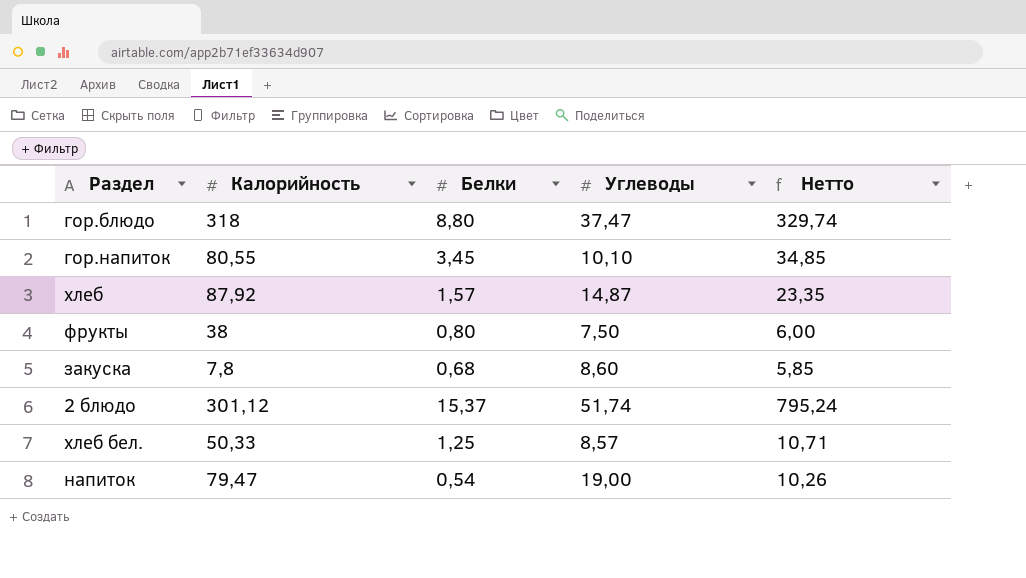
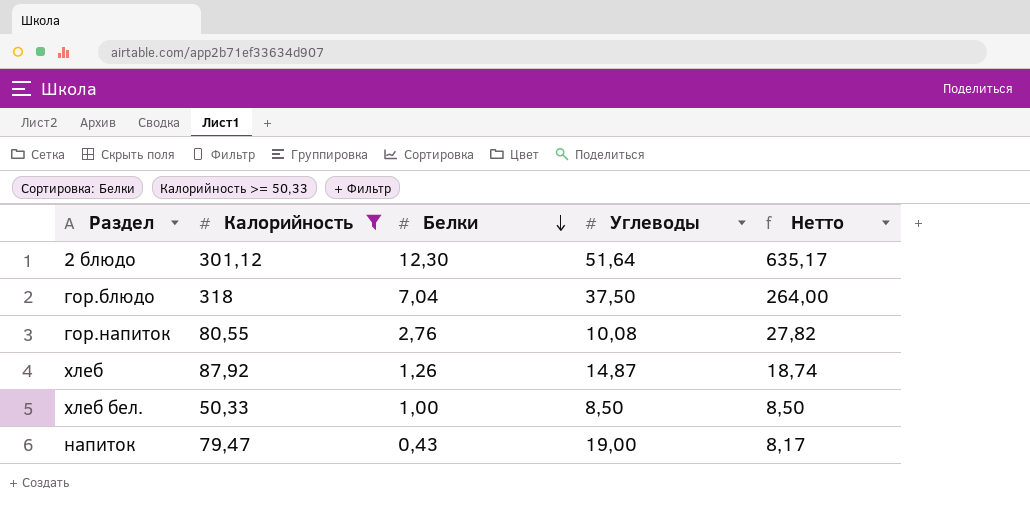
filter: none -> Калорийность >= 50,33
row order: none -> Белки descending
2 блюдо | Белки: 15,37 -> 12,30
2 блюдо | Углеводы: 51,74 -> 51,64
2 блюдо | Нетто: 795,24 -> 635,17
гор.блюдо | Белки: 8,80 -> 7,04
гор.блюдо | Углеводы: 37,47 -> 37,50
гор.блюдо | Нетто: 329,74 -> 264,00
гор.напиток | Белки: 3,45 -> 2,76
гор.напиток | Углеводы: 10,10 -> 10,08
гор.напиток | Нетто: 34,85 -> 27,82
хлеб | Белки: 1,57 -> 1,26
хлеб | Нетто: 23,35 -> 18,74
хлеб бел. | Белки: 1,25 -> 1,00
хлеб бел. | Углеводы: 8,57 -> 8,50
хлеб бел. | Нетто: 10,71 -> 8,50
напиток | Белки: 0,54 -> 0,43
напиток | Нетто: 10,26 -> 8,17

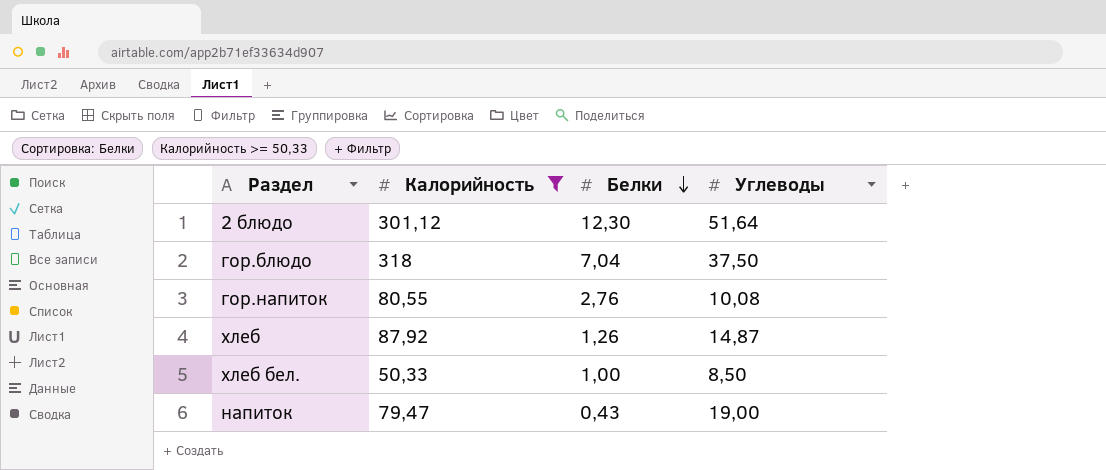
column Нетто | formula: [Белки] * [Углеводы] -> none

